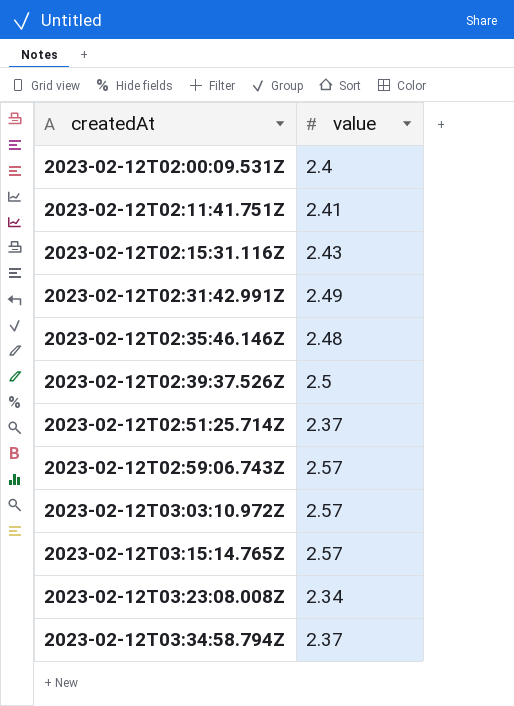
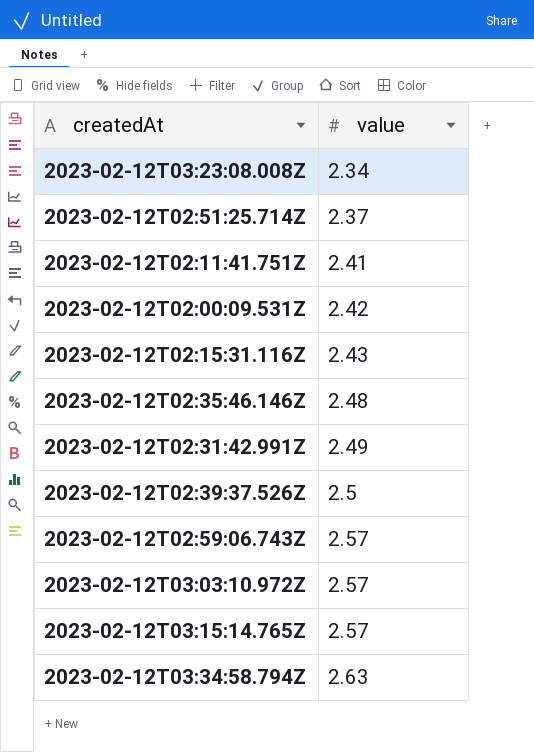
row order: createdAt ascending -> value ascending
2023-02-12T02:00:09.531Z | value: 2.4 -> 2.42
2023-02-12T03:34:58.794Z | value: 2.37 -> 2.63

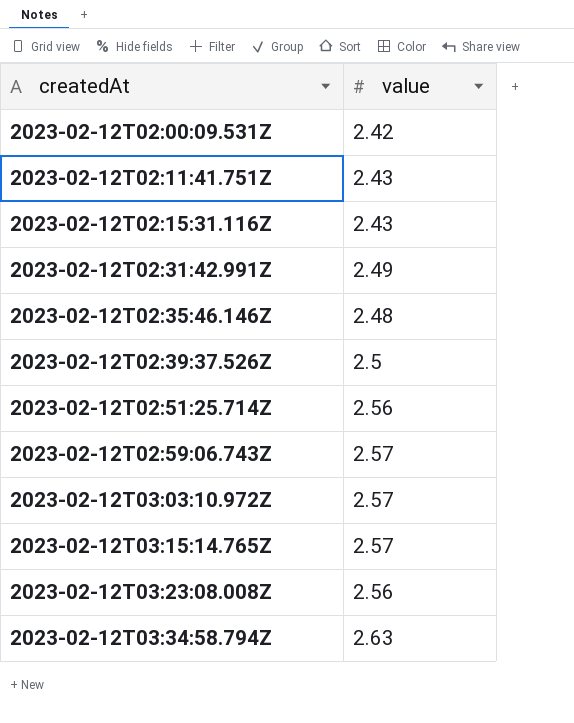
row order: value ascending -> createdAt ascending
2023-02-12T02:11:41.751Z | value: 2.41 -> 2.43
2023-02-12T02:51:25.714Z | value: 2.37 -> 2.56
2023-02-12T03:23:08.008Z | value: 2.34 -> 2.56

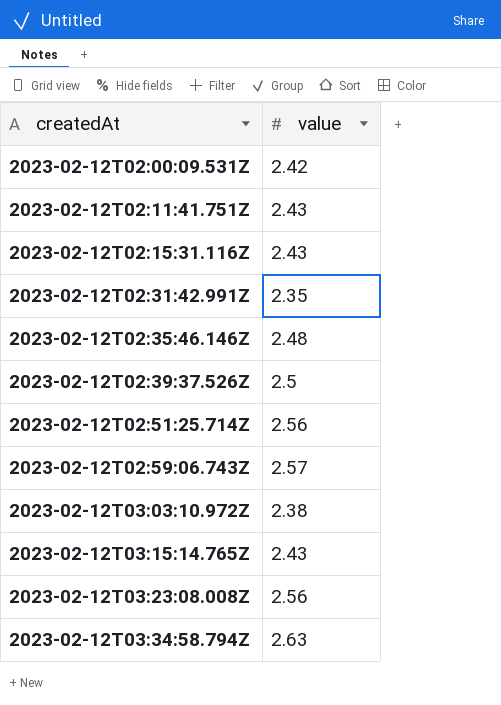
2023-02-12T02:31:42.991Z | value: 2.49 -> 2.35
2023-02-12T03:03:10.972Z | value: 2.57 -> 2.38
2023-02-12T03:15:14.765Z | value: 2.57 -> 2.43

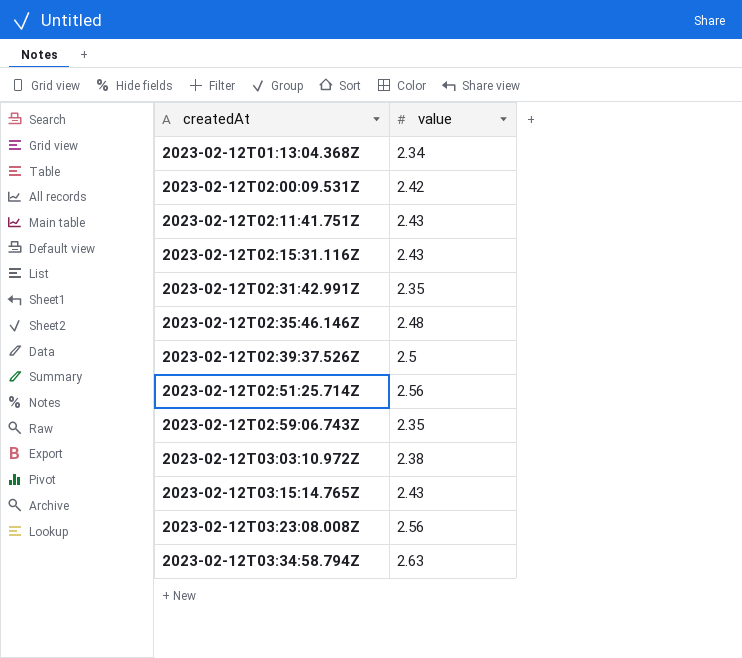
row 2023-02-12T01:13:04.368Z: none -> 2.34
2023-02-12T02:59:06.743Z | value: 2.57 -> 2.35

